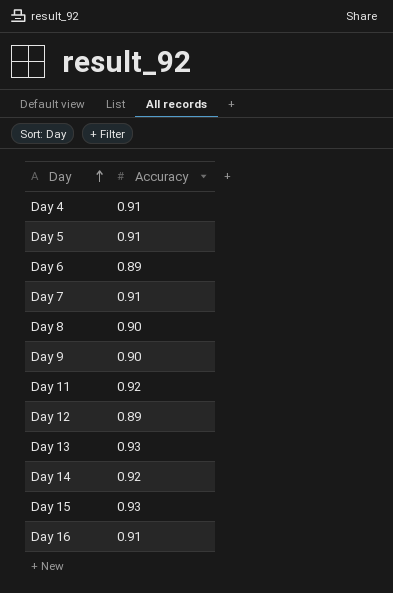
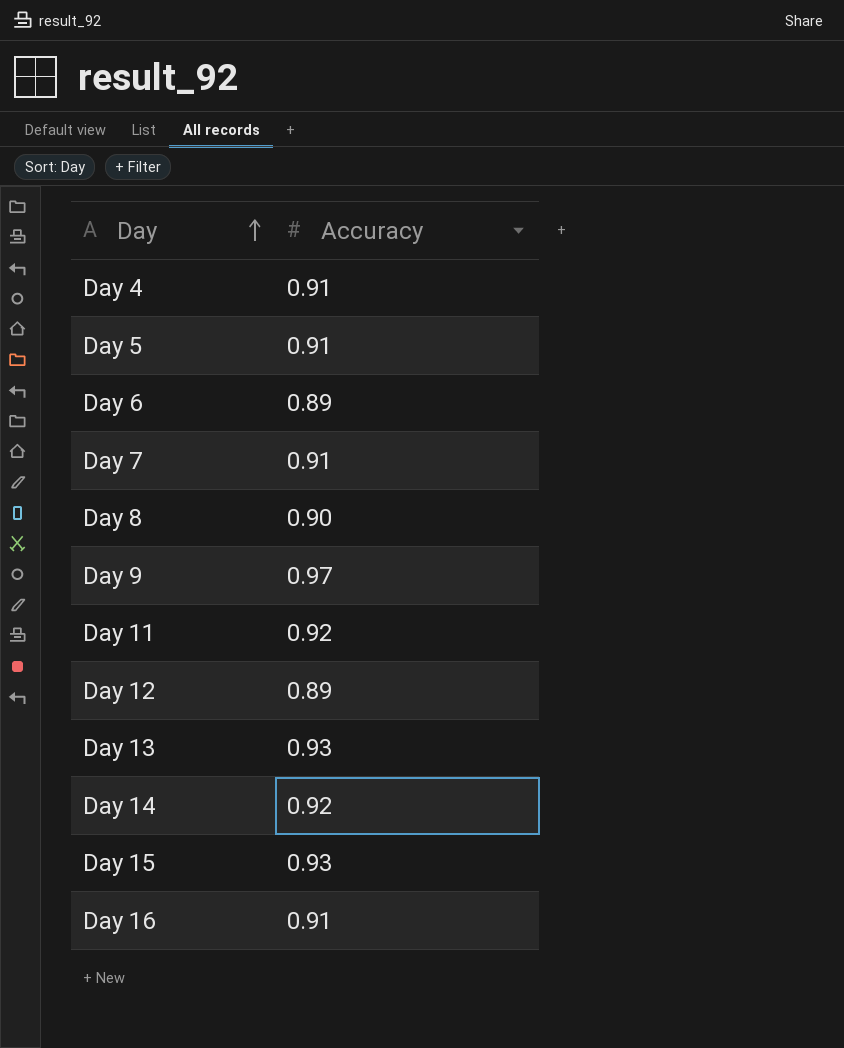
Day 9 | Accuracy: 0.90 -> 0.97

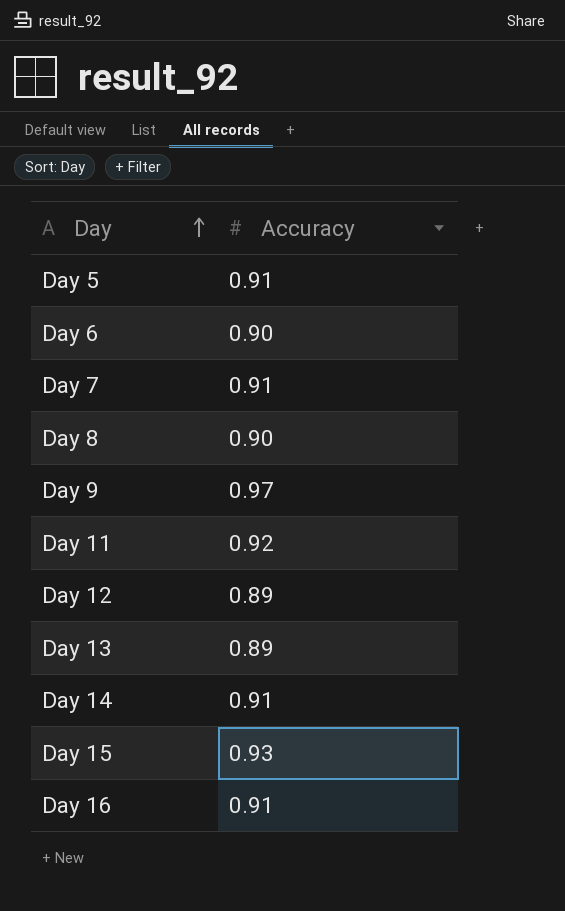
row Day 4: 0.91 -> none
Day 6 | Accuracy: 0.89 -> 0.90
Day 13 | Accuracy: 0.93 -> 0.89
Day 14 | Accuracy: 0.92 -> 0.91

